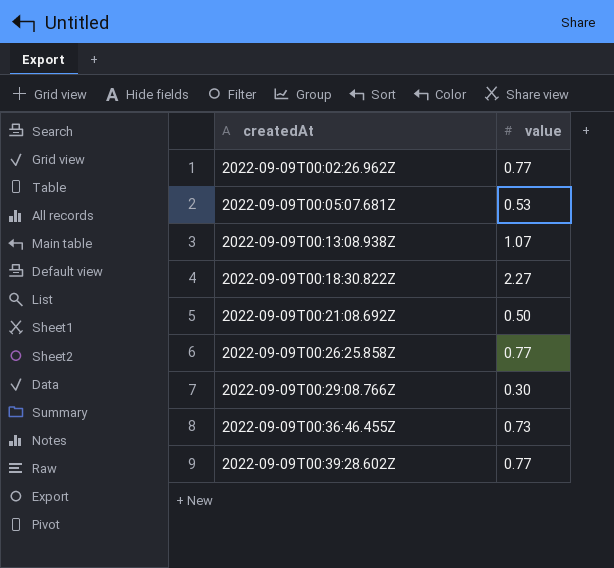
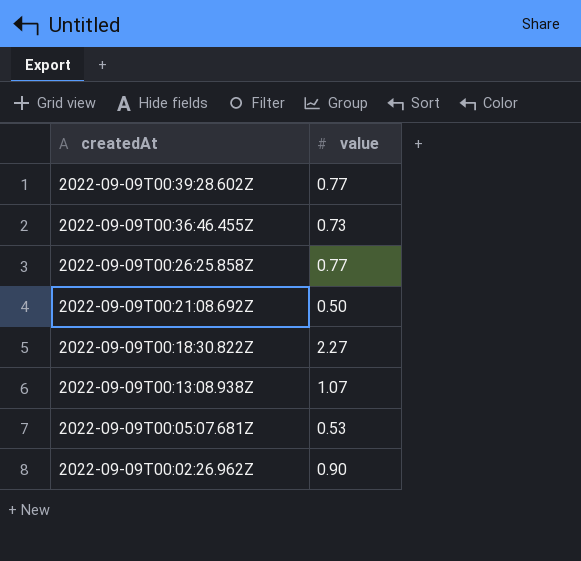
row order: createdAt ascending -> createdAt descending
row 2022-09-09T00:29:08.766Z: 0.30 -> none
2022-09-09T00:02:26.962Z | value: 0.77 -> 0.90

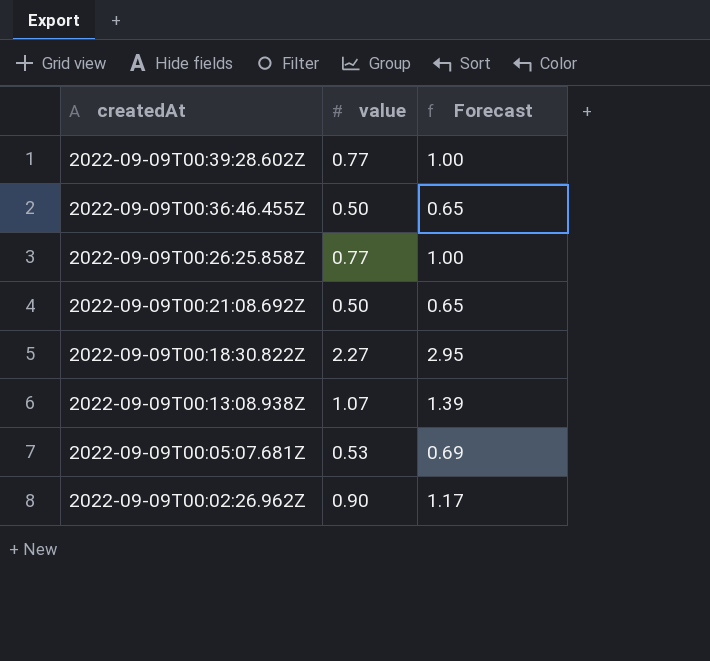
column Forecast | formula: none -> [value] * 1.3
2022-09-09T00:36:46.455Z | value: 0.73 -> 0.50

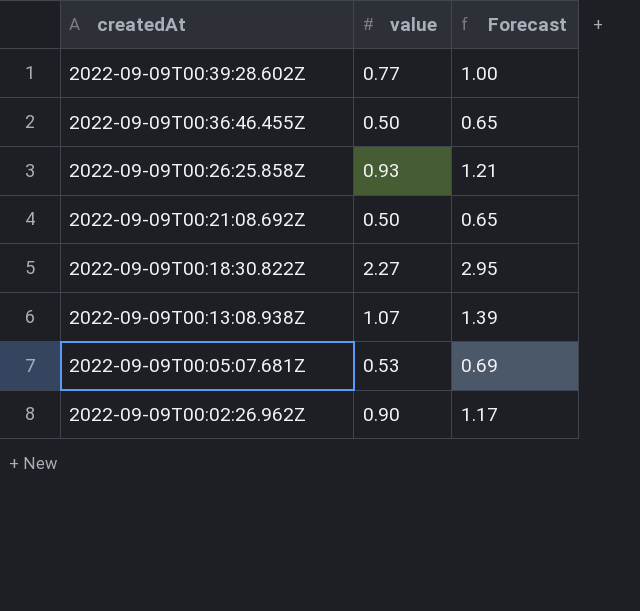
2022-09-09T00:26:25.858Z | value: 0.77 -> 0.93
2022-09-09T00:26:25.858Z | Forecast: 1.00 -> 1.21

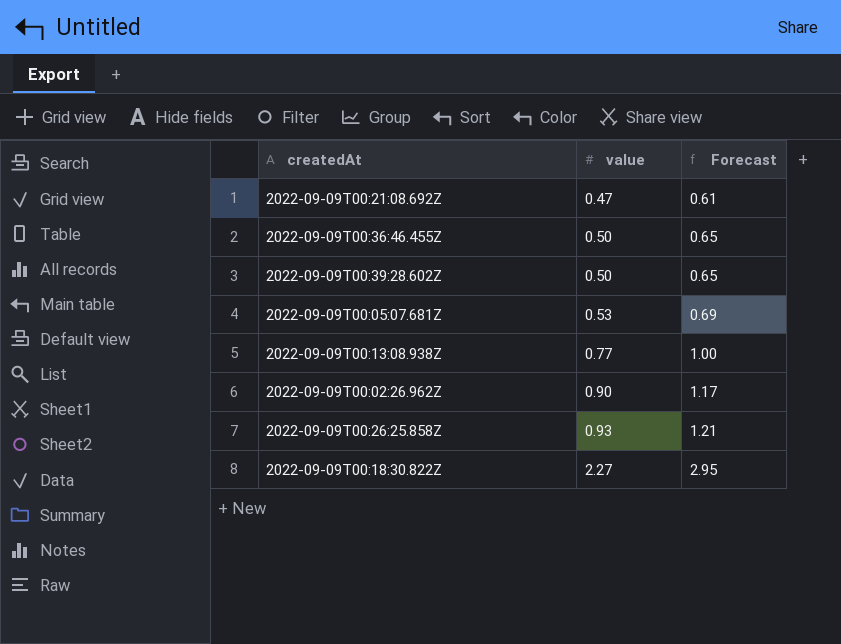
row order: createdAt descending -> value ascending
2022-09-09T00:21:08.692Z | value: 0.50 -> 0.47
2022-09-09T00:21:08.692Z | Forecast: 0.65 -> 0.61
2022-09-09T00:39:28.602Z | value: 0.77 -> 0.50
2022-09-09T00:39:28.602Z | Forecast: 1.00 -> 0.65
2022-09-09T00:13:08.938Z | value: 1.07 -> 0.77
2022-09-09T00:13:08.938Z | Forecast: 1.39 -> 1.00

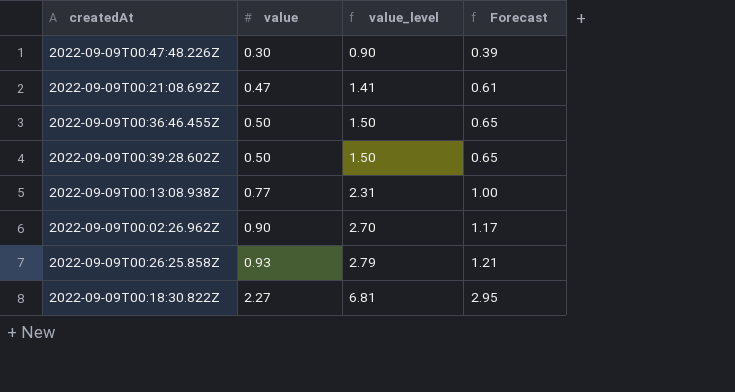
column value_level | formula: none -> [value] * 3
row 2022-09-09T00:05:07.681Z: 0.53 | 0.69 -> none
row 2022-09-09T00:47:48.226Z: none -> 0.30 | 0.90 | 0.39

